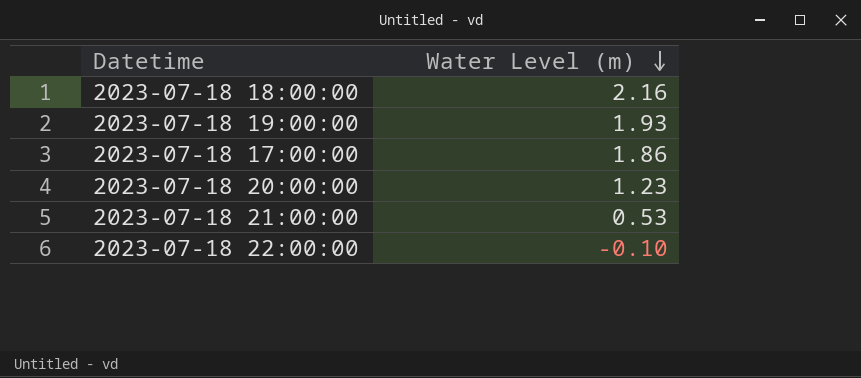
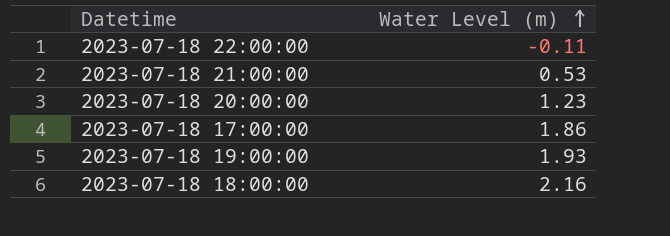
row order: Water Level (m) descending -> Water Level (m) ascending
2023-07-18 22:00:00 | Water Level (m): -0.10 -> -0.11

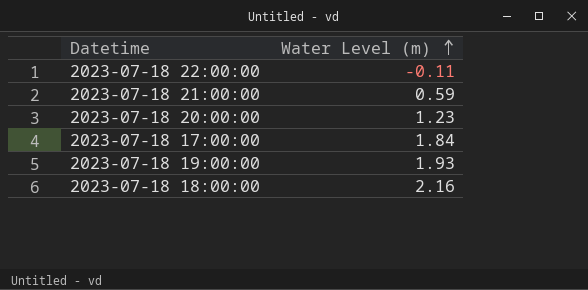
2023-07-18 21:00:00 | Water Level (m): 0.53 -> 0.59
2023-07-18 17:00:00 | Water Level (m): 1.86 -> 1.84

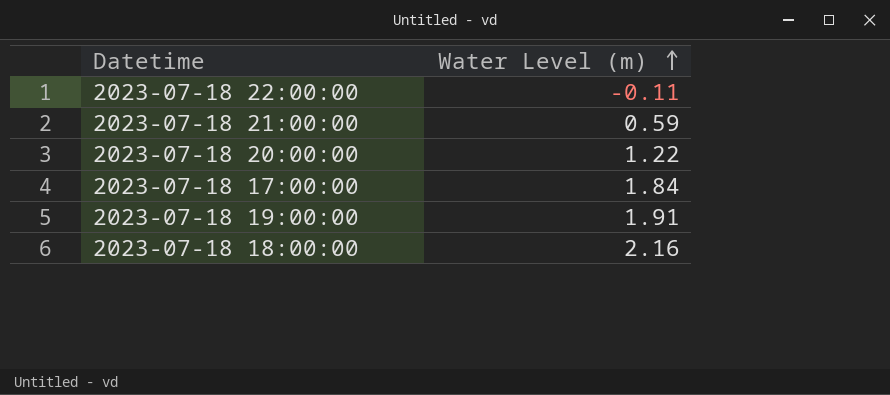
2023-07-18 20:00:00 | Water Level (m): 1.23 -> 1.22
2023-07-18 19:00:00 | Water Level (m): 1.93 -> 1.91

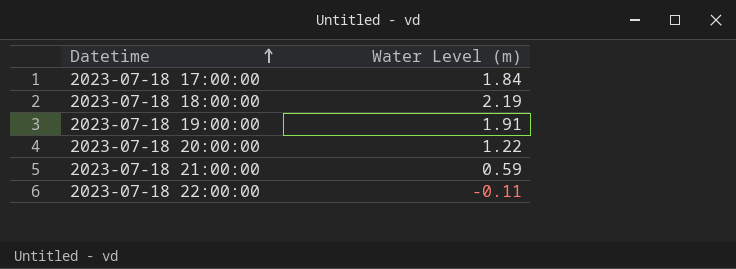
row order: Water Level (m) ascending -> Datetime ascending
2023-07-18 18:00:00 | Water Level (m): 2.16 -> 2.19

